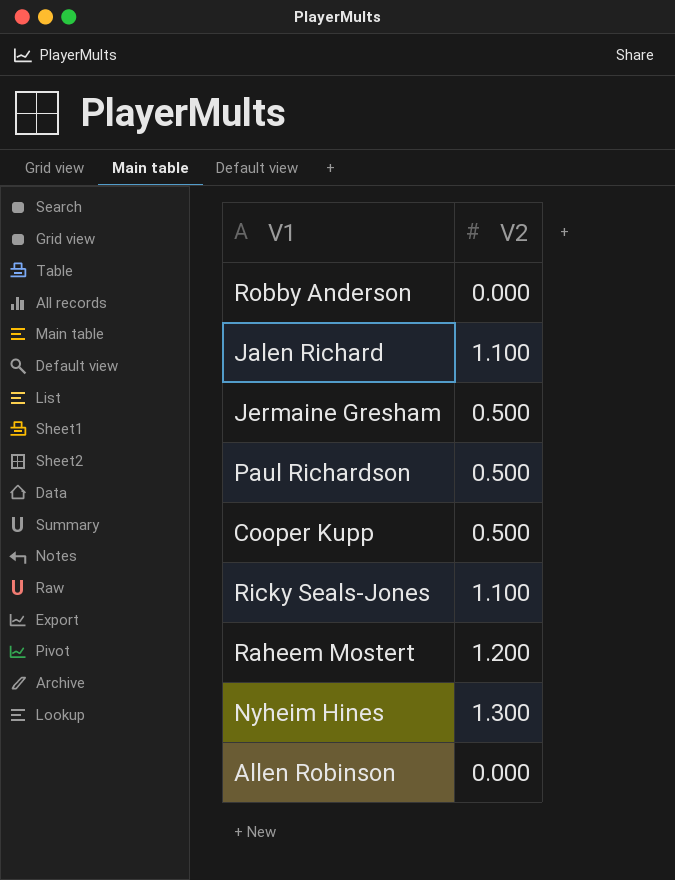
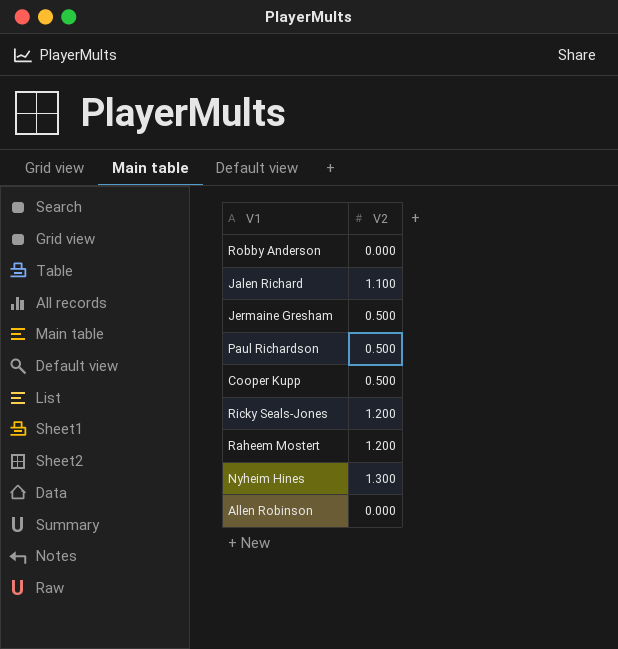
Ricky Seals-Jones | V2: 1.100 -> 1.200

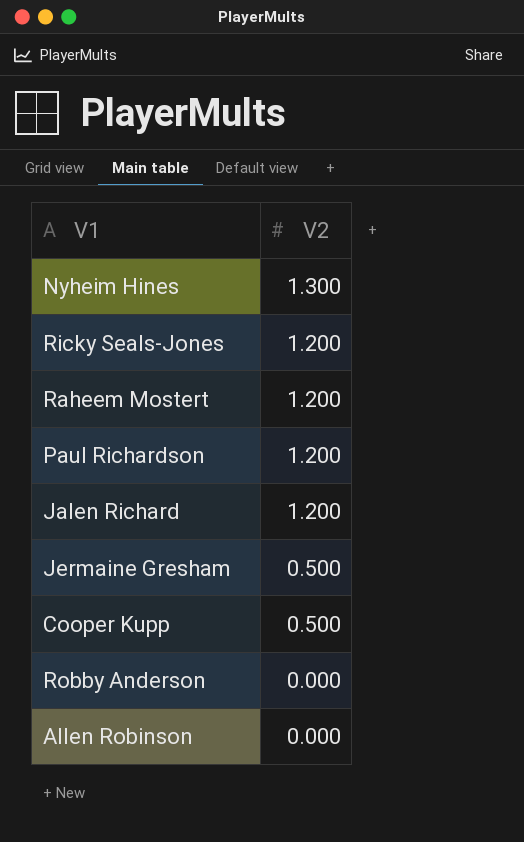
row order: none -> V2 descending
Paul Richardson | V2: 0.500 -> 1.200
Jalen Richard | V2: 1.100 -> 1.200

